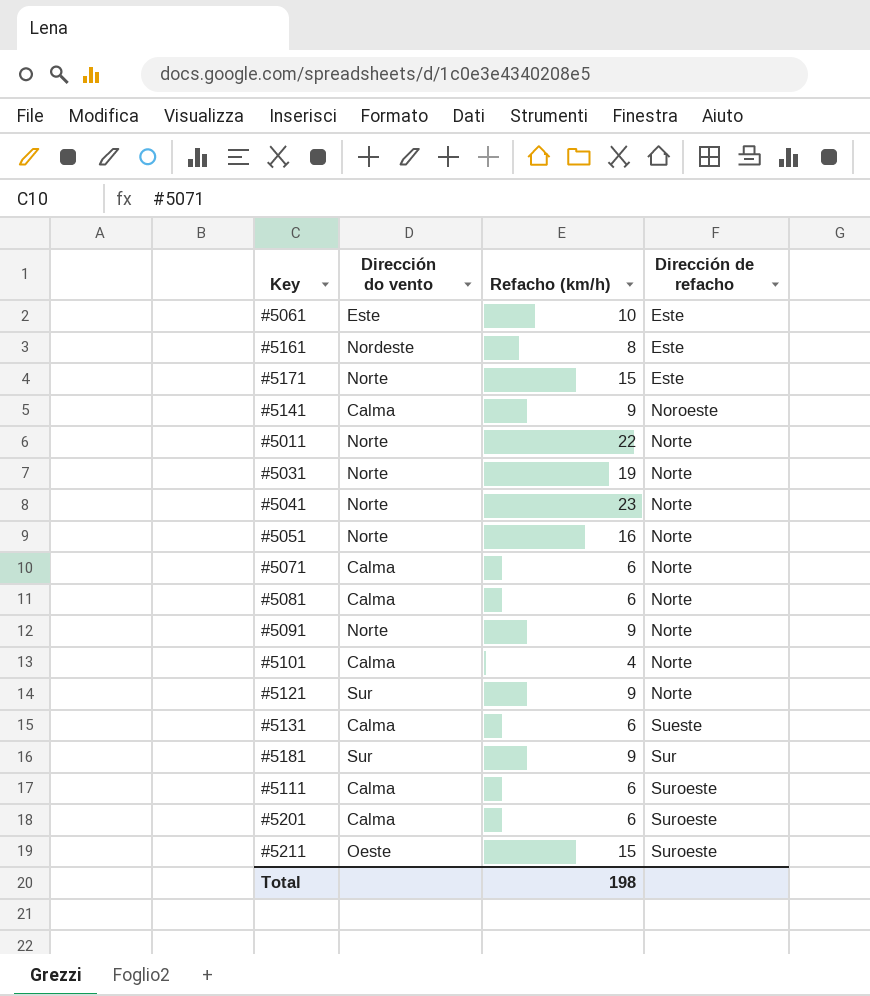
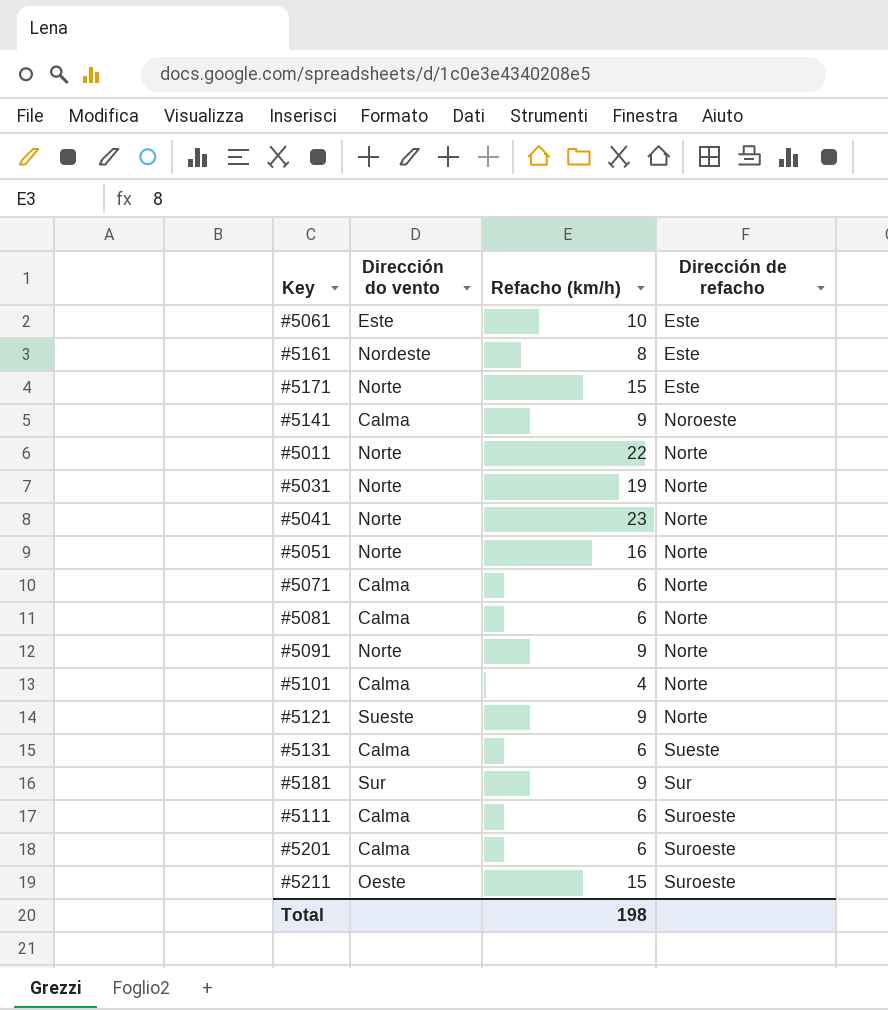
#5121 | Dirección do vento: Sur -> Sueste

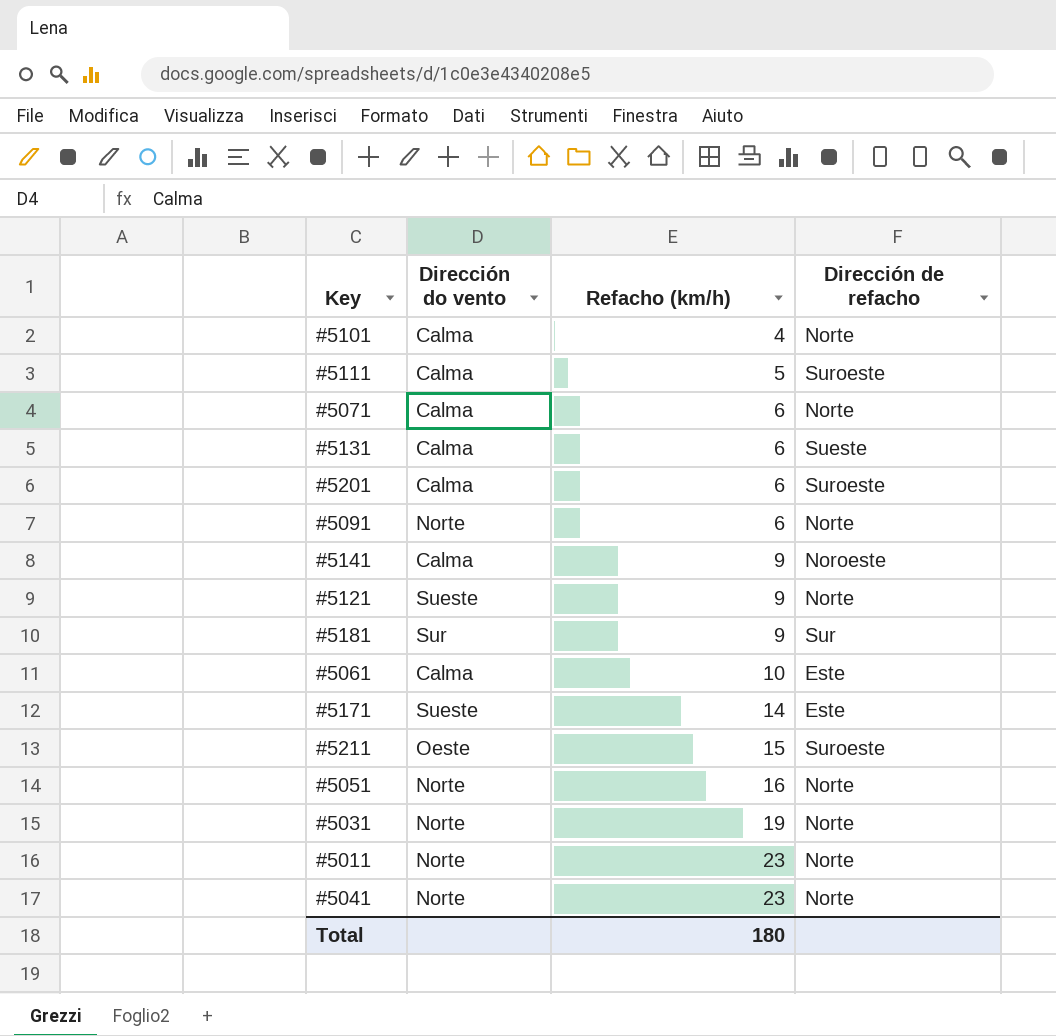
row order: Dirección de refacho ascending -> Refacho (km/h) ascending
row #5161: Nordeste | 8 | Este -> none
row #5081: Calma | 6 | Norte -> none
#5111 | Refacho (km/h): 6 -> 5
#5091 | Refacho (km/h): 9 -> 6
#5061 | Dirección do vento: Este -> Calma
#5171 | Dirección do vento: Norte -> Sueste
#5171 | Refacho (km/h): 15 -> 14
#5011 | Refacho (km/h): 22 -> 23
Total | Refacho (km/h): 198 -> 180

